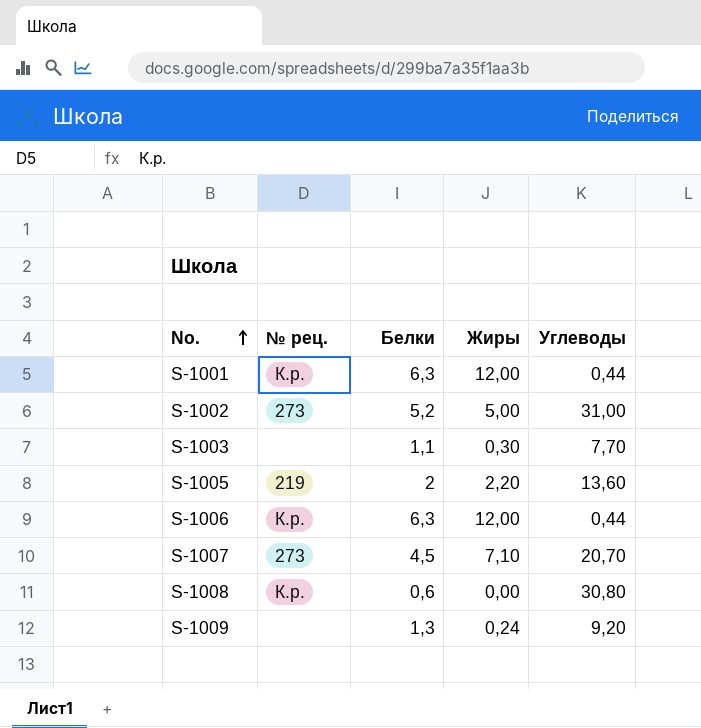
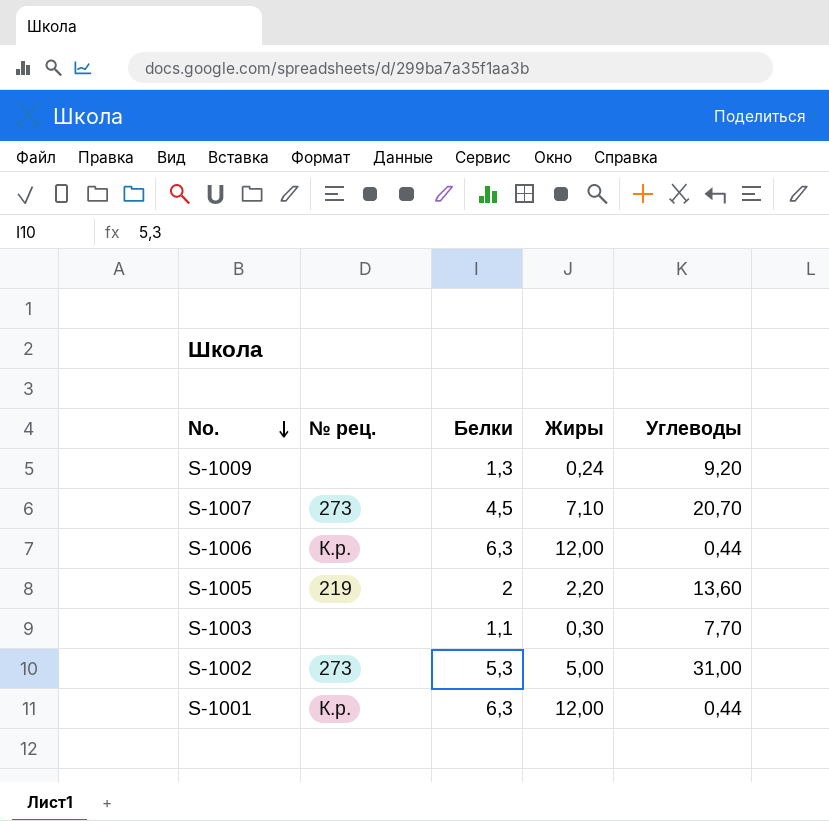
row order: No. ascending -> No. descending
row S-1008: К.р. | 0,6 | 0,00 | 30,80 -> none
S-1002 | Белки: 5,2 -> 5,3

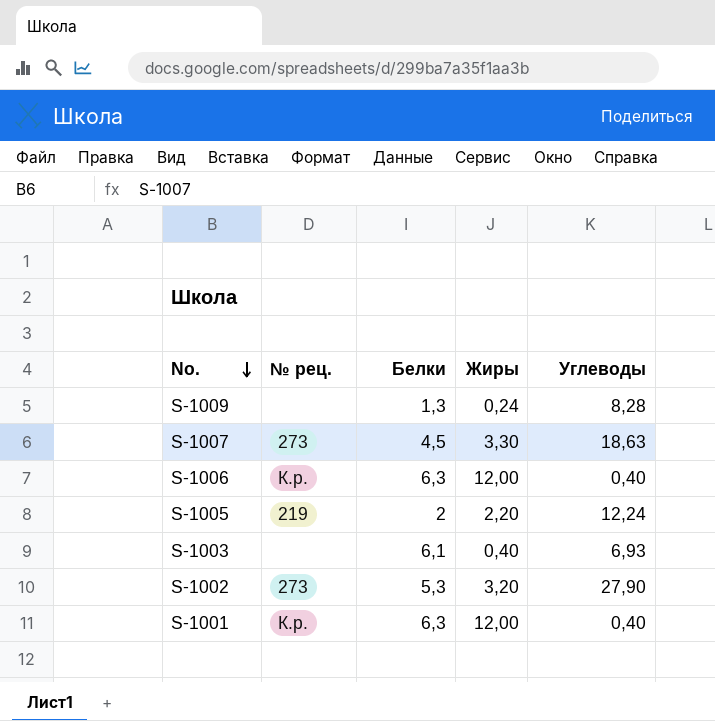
S-1009 | Углеводы: 9,20 -> 8,28
S-1007 | Жиры: 7,10 -> 3,30
S-1007 | Углеводы: 20,70 -> 18,63
S-1006 | Углеводы: 0,44 -> 0,40
S-1005 | Углеводы: 13,60 -> 12,24
S-1003 | Белки: 1,1 -> 6,1
S-1003 | Жиры: 0,30 -> 0,40
S-1003 | Углеводы: 7,70 -> 6,93
S-1002 | Жиры: 5,00 -> 3,20
S-1002 | Углеводы: 31,00 -> 27,90
S-1001 | Углеводы: 0,44 -> 0,40

